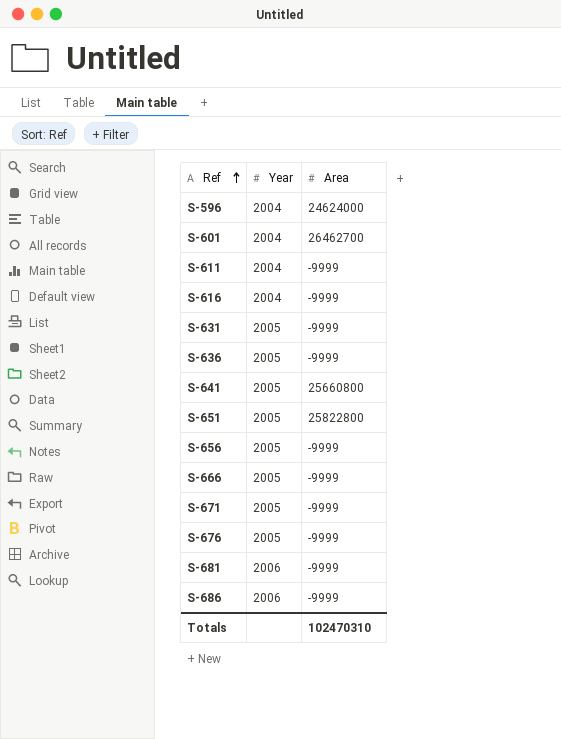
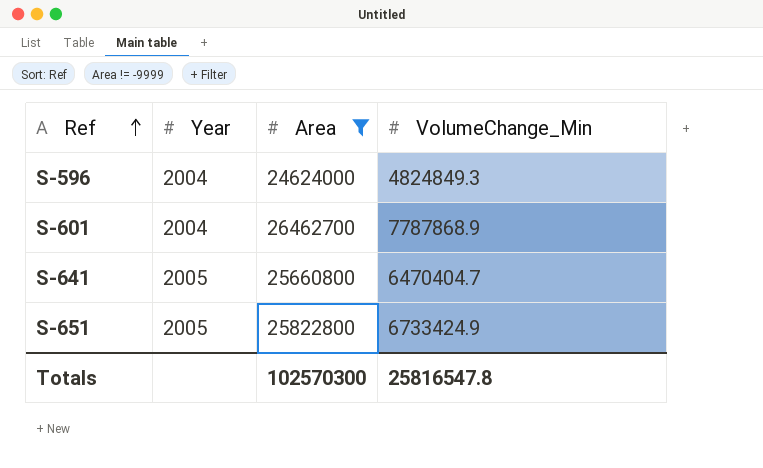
filter: none -> Area != -9999
column VolumeChange_Min | position: none -> 4
Totals | Area: 102470310 -> 102570300

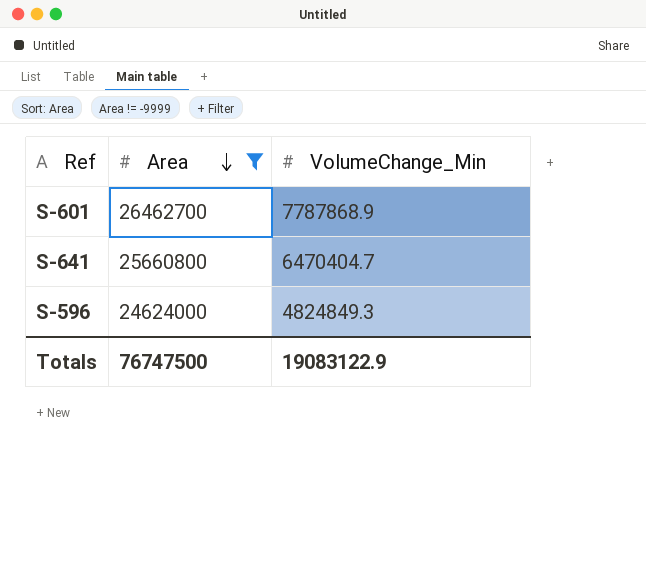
row order: Ref ascending -> Area descending
column Year | position: 2 -> none
row S-651: 2005 | 25822800 | 6733424.9 -> none
Totals | Area: 102570300 -> 76747500
Totals | VolumeChange_Min: 25816547.8 -> 19083122.9

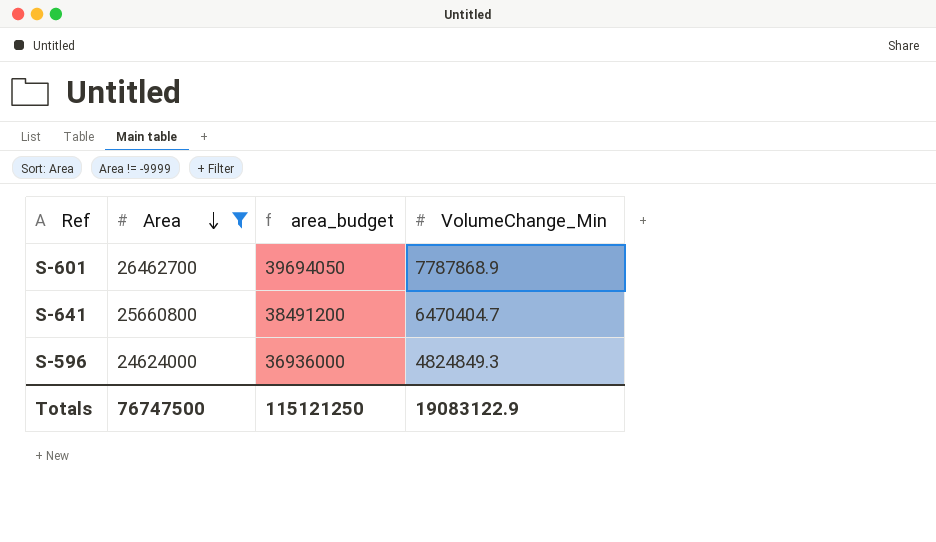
column area_budget | formula: none -> [Area] * 1.5

